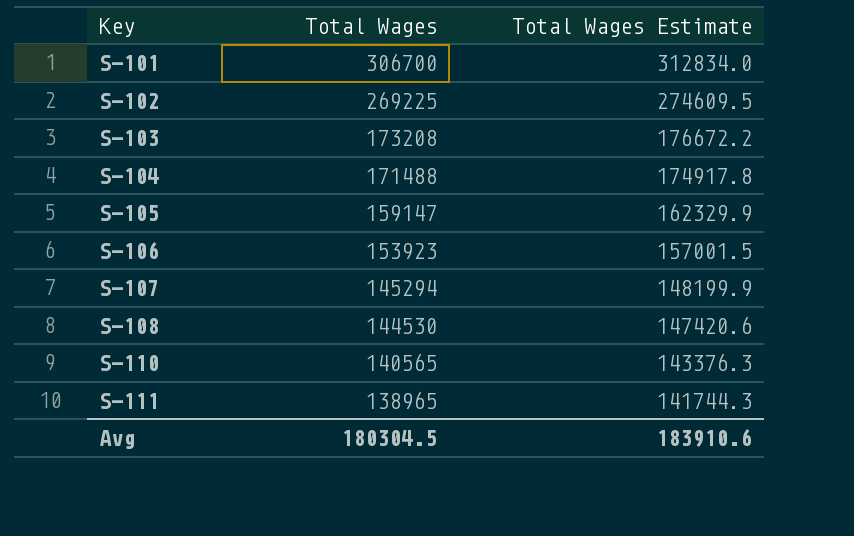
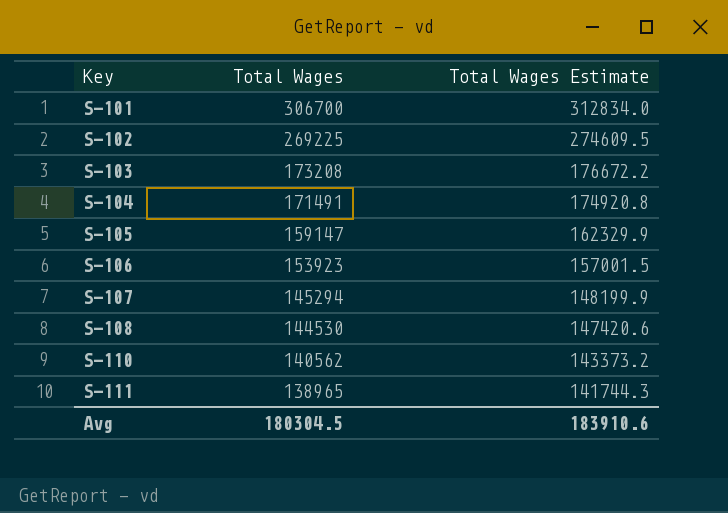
S-104 | Total Wages: 171488 -> 171491
S-104 | Total Wages Estimate: 174917.8 -> 174920.8
S-110 | Total Wages: 140565 -> 140562
S-110 | Total Wages Estimate: 143376.3 -> 143373.2

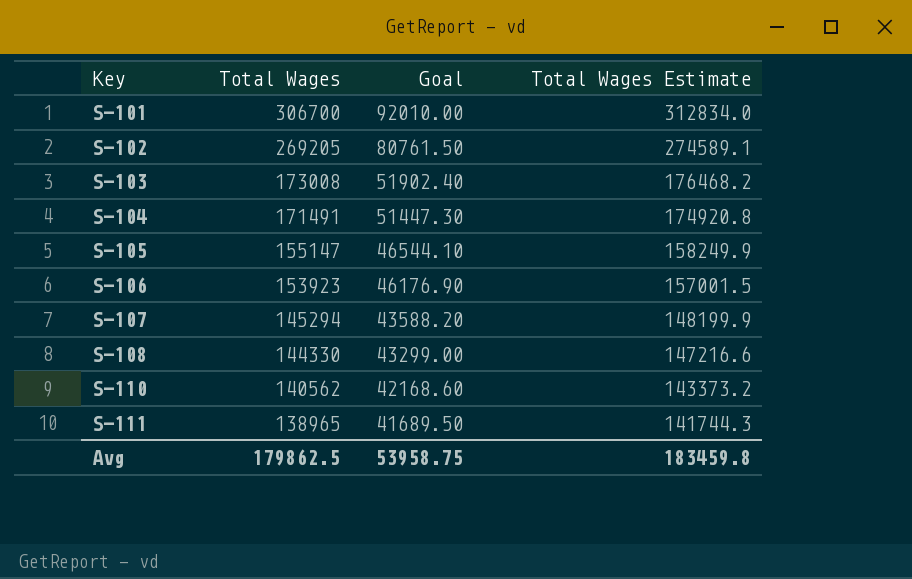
column Goal | formula: none -> [Total Wages] * 0.3
S-102 | Total Wages: 269225 -> 269205
S-102 | Total Wages Estimate: 274609.5 -> 274589.1
S-103 | Total Wages: 173208 -> 173008
S-103 | Total Wages Estimate: 176672.2 -> 176468.2
S-105 | Total Wages: 159147 -> 155147
S-105 | Total Wages Estimate: 162329.9 -> 158249.9
S-108 | Total Wages: 144530 -> 144330
S-108 | Total Wages Estimate: 147420.6 -> 147216.6
Avg | Total Wages: 180304.5 -> 179862.5
Avg | Total Wages Estimate: 183910.6 -> 183459.8

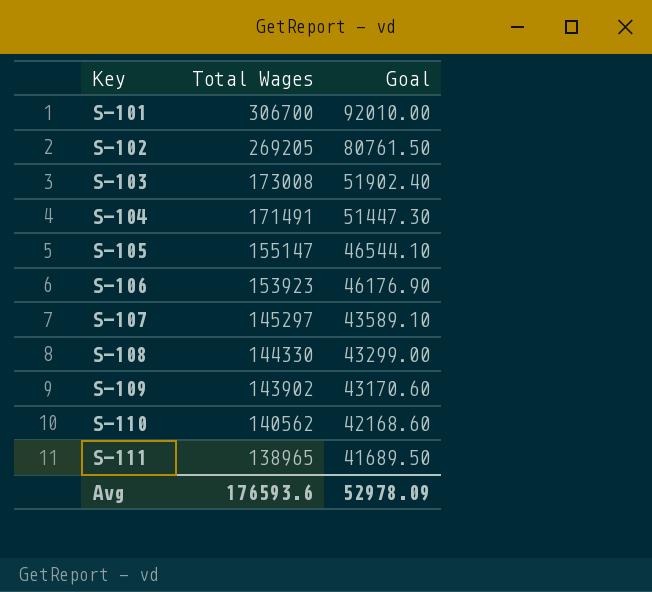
column Total Wages Estimate | formula: [Total Wages] * 1.02 -> none
S-107 | Total Wages: 145294 -> 145297
S-107 | Goal: 43588.20 -> 43589.10
row S-109: none -> 143902 | 43170.60
Avg | Total Wages: 179862.5 -> 176593.6
Avg | Goal: 53958.75 -> 52978.09

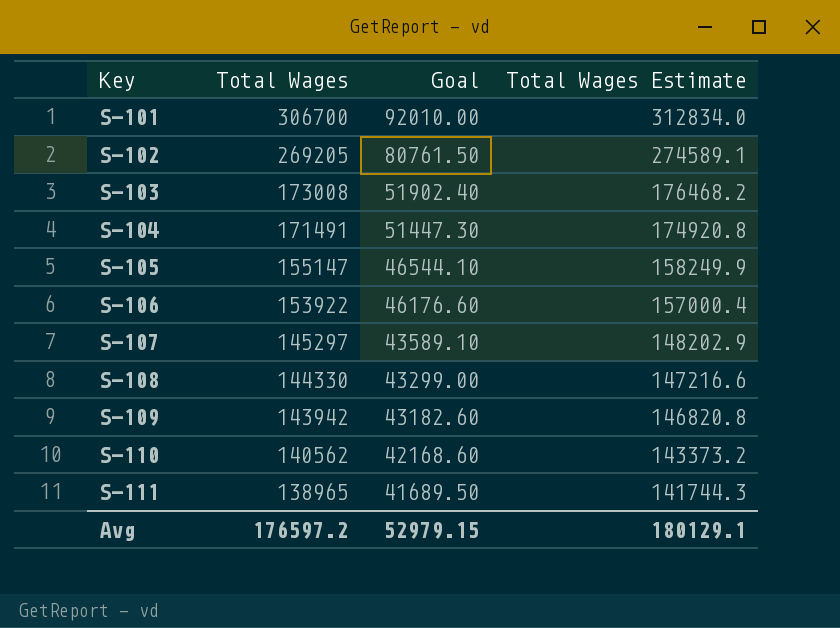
column Total Wages Estimate | formula: none -> [Total Wages] * 1.02
S-106 | Total Wages: 153923 -> 153922
S-106 | Goal: 46176.90 -> 46176.60
S-109 | Total Wages: 143902 -> 143942
S-109 | Goal: 43170.60 -> 43182.60
Avg | Total Wages: 176593.6 -> 176597.2
Avg | Goal: 52978.09 -> 52979.15

